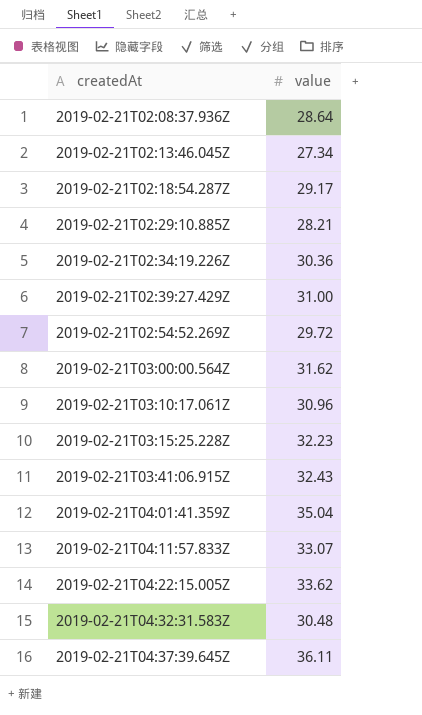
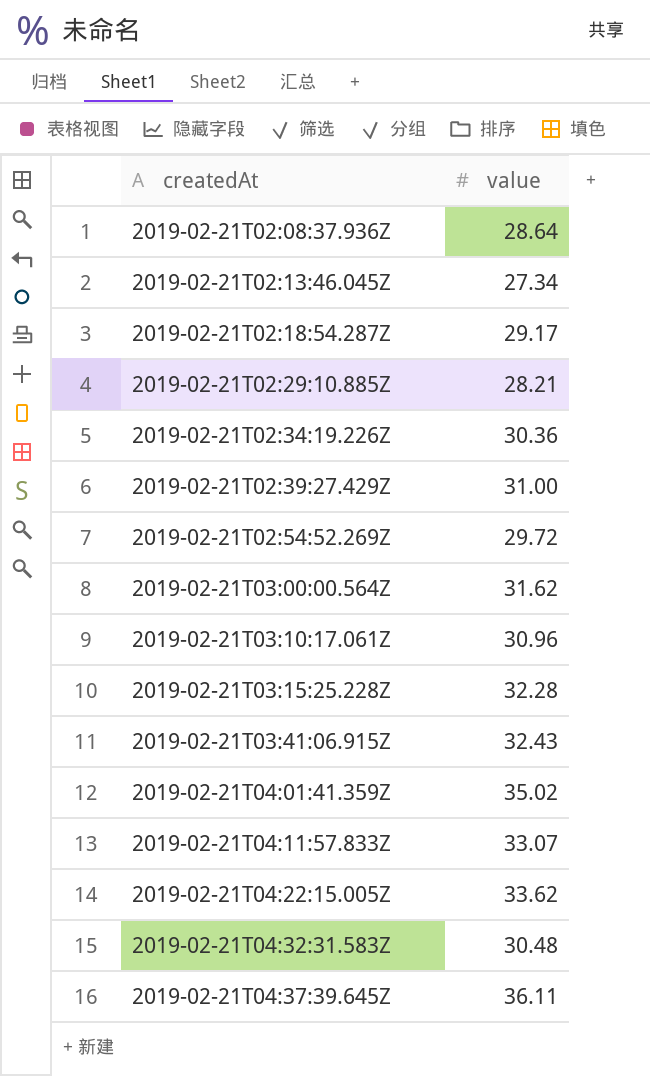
2019-02-21T03:15:25.228Z | value: 32.23 -> 32.28
2019-02-21T04:01:41.359Z | value: 35.04 -> 35.02

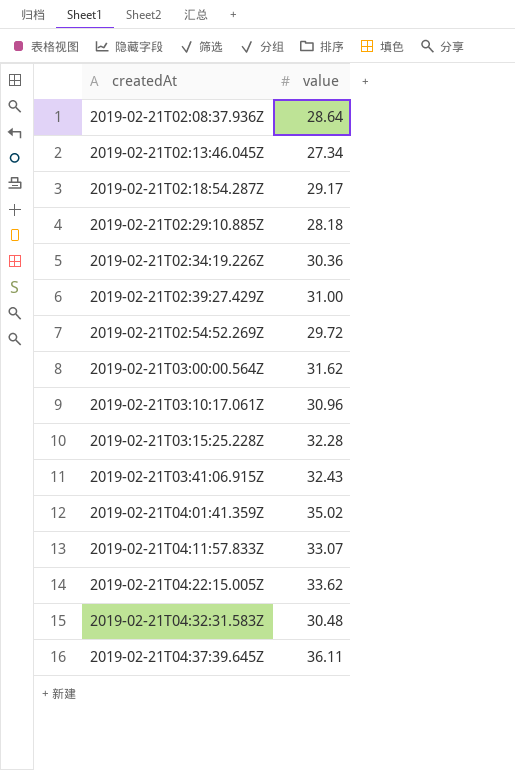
2019-02-21T02:29:10.885Z | value: 28.21 -> 28.18

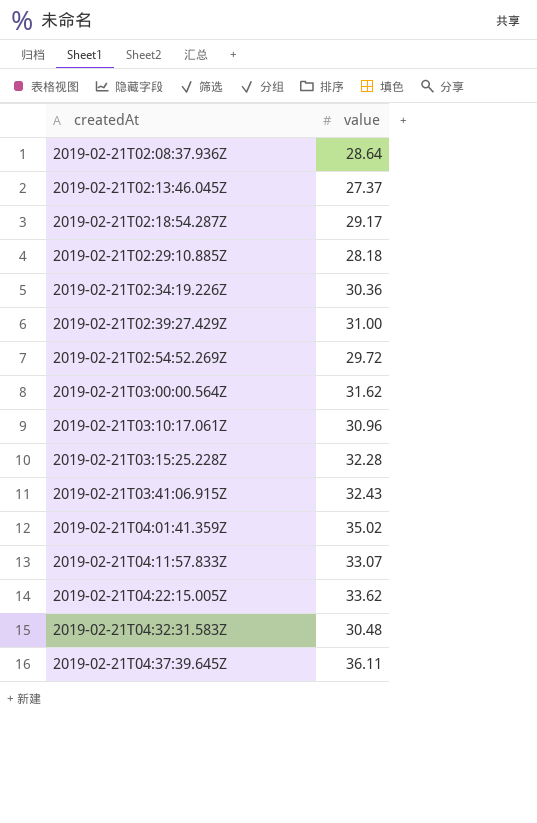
2019-02-21T02:13:46.045Z | value: 27.34 -> 27.37

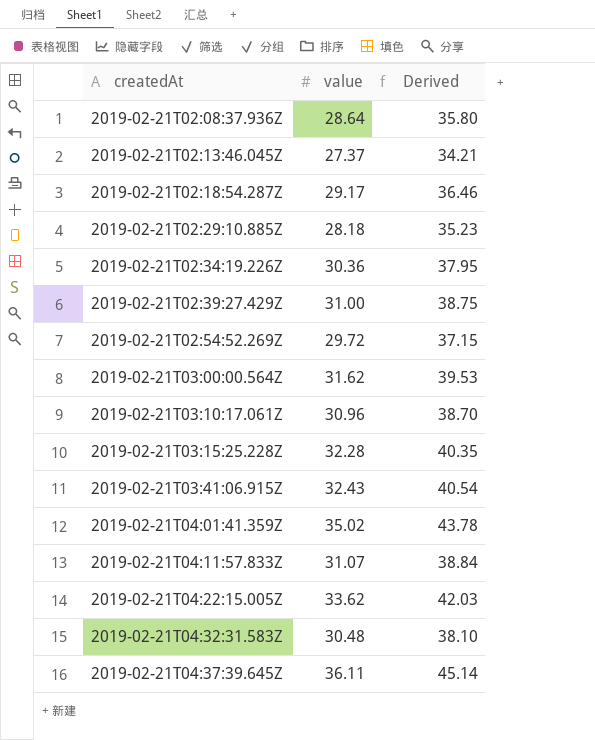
column Derived | formula: none -> [value] * 1.25
2019-02-21T04:11:57.833Z | value: 33.07 -> 31.07

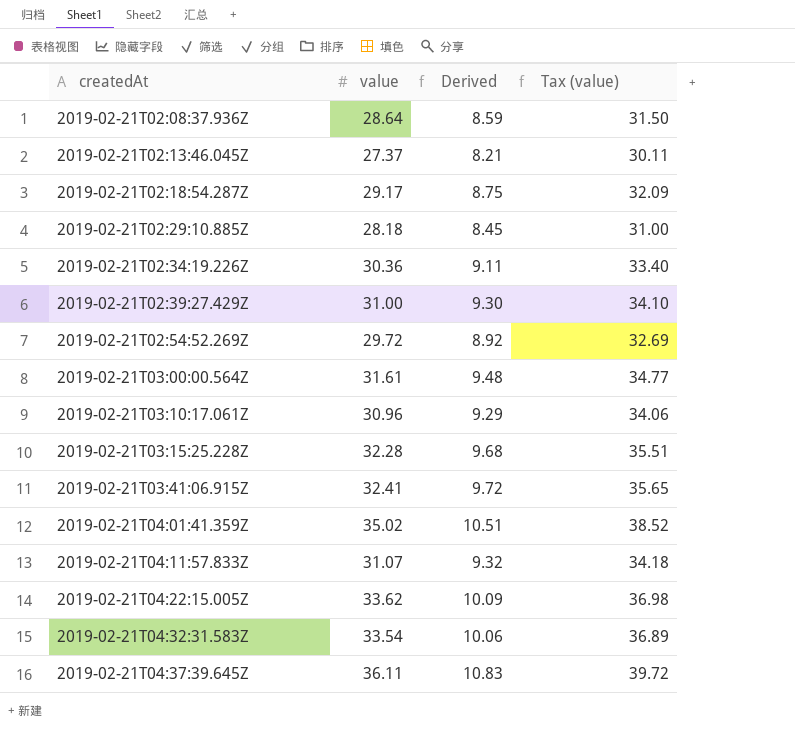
column Derived | formula: [value] * 1.25 -> [value] * 0.3
column Tax (value) | formula: none -> [value] * 1.1
2019-02-21T03:00:00.564Z | value: 31.62 -> 31.61
2019-02-21T03:41:06.915Z | value: 32.43 -> 32.41
2019-02-21T04:32:31.583Z | value: 30.48 -> 33.54

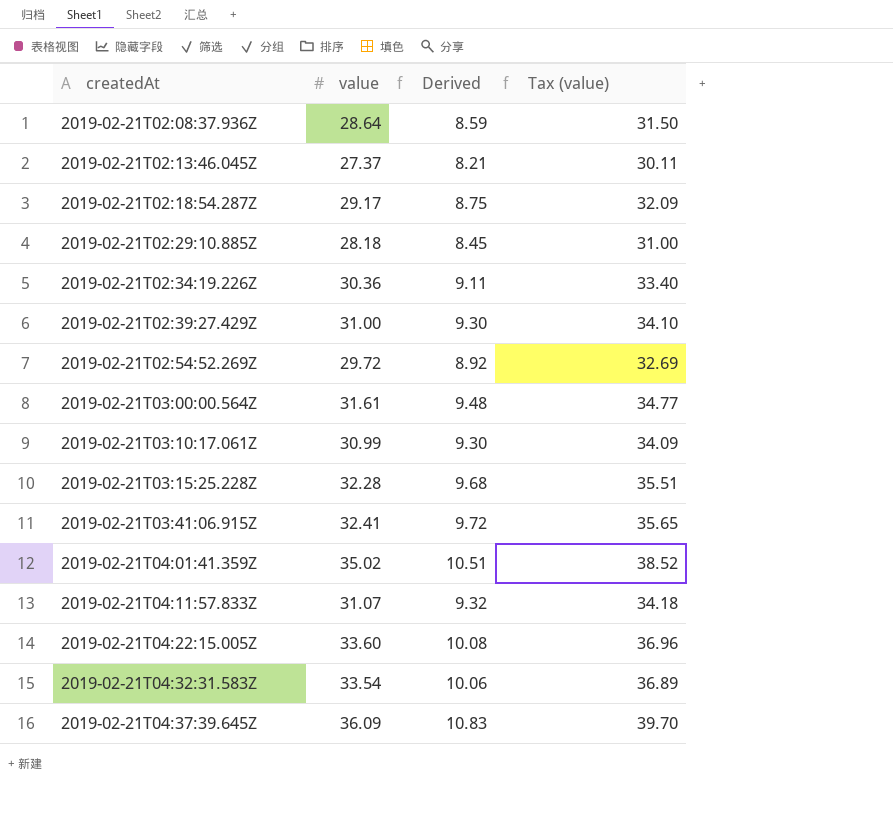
2019-02-21T03:10:17.061Z | value: 30.96 -> 30.99
2019-02-21T03:10:17.061Z | Derived: 9.29 -> 9.30
2019-02-21T03:10:17.061Z | Tax (value): 34.06 -> 34.09
2019-02-21T04:22:15.005Z | value: 33.62 -> 33.60
2019-02-21T04:22:15.005Z | Derived: 10.09 -> 10.08
2019-02-21T04:22:15.005Z | Tax (value): 36.98 -> 36.96
2019-02-21T04:37:39.645Z | value: 36.11 -> 36.09
2019-02-21T04:37:39.645Z | Tax (value): 39.72 -> 39.70

